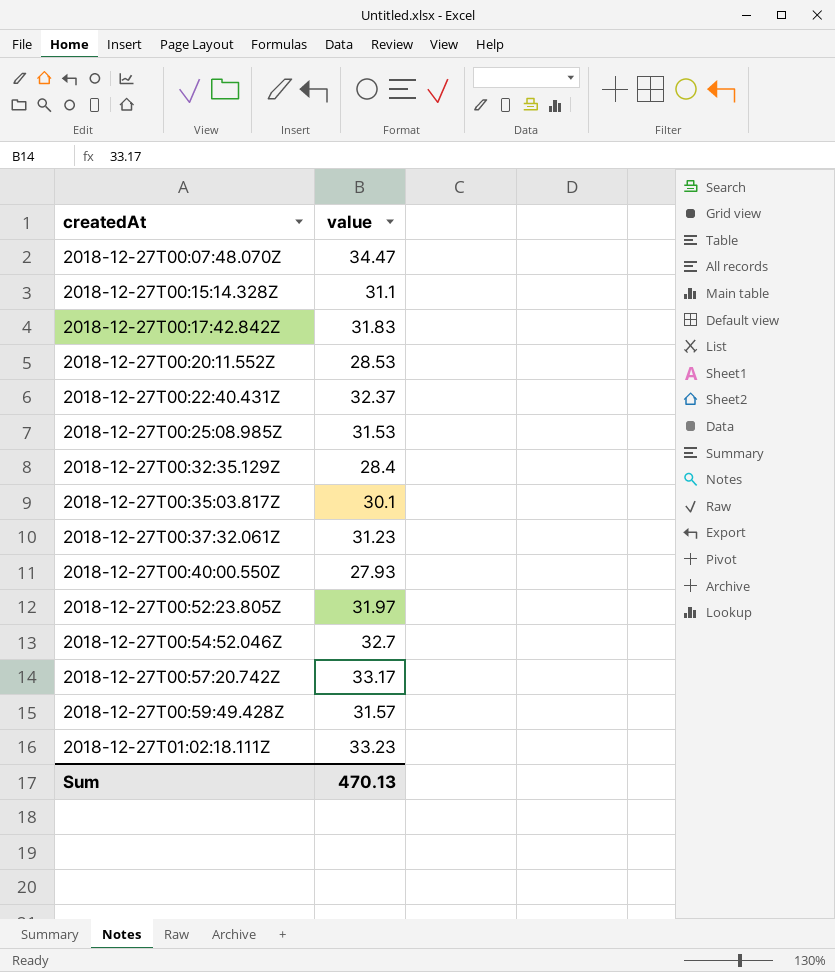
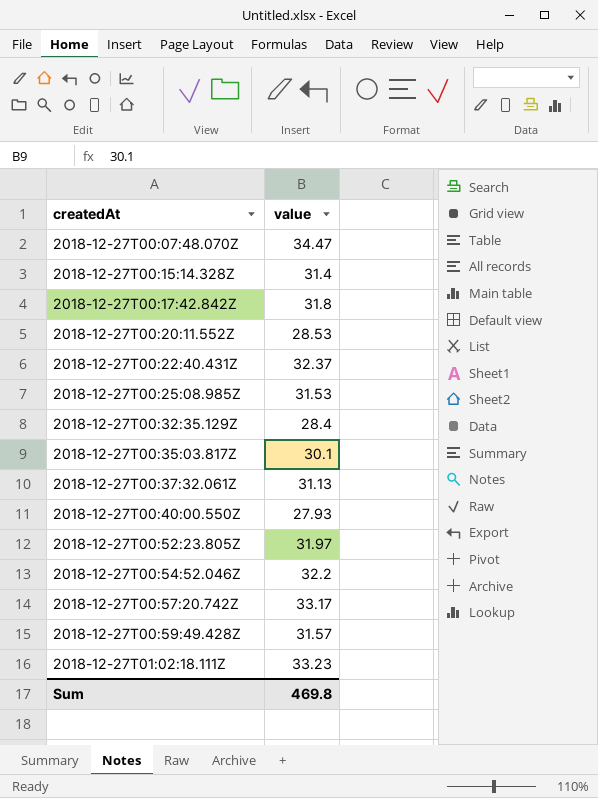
2018-12-27T00:15:14.328Z | value: 31.1 -> 31.4
2018-12-27T00:17:42.842Z | value: 31.83 -> 31.8
2018-12-27T00:37:32.061Z | value: 31.23 -> 31.13
2018-12-27T00:54:52.046Z | value: 32.7 -> 32.2
Sum | value: 470.13 -> 469.8

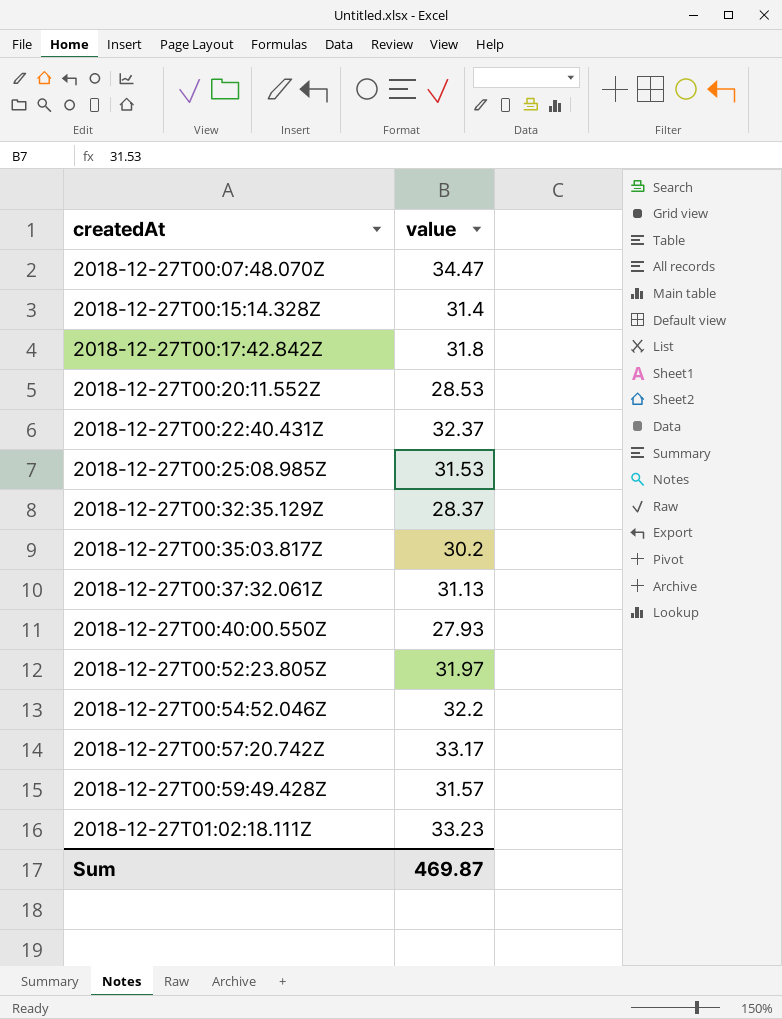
2018-12-27T00:32:35.129Z | value: 28.4 -> 28.37
2018-12-27T00:35:03.817Z | value: 30.1 -> 30.2
Sum | value: 469.8 -> 469.87

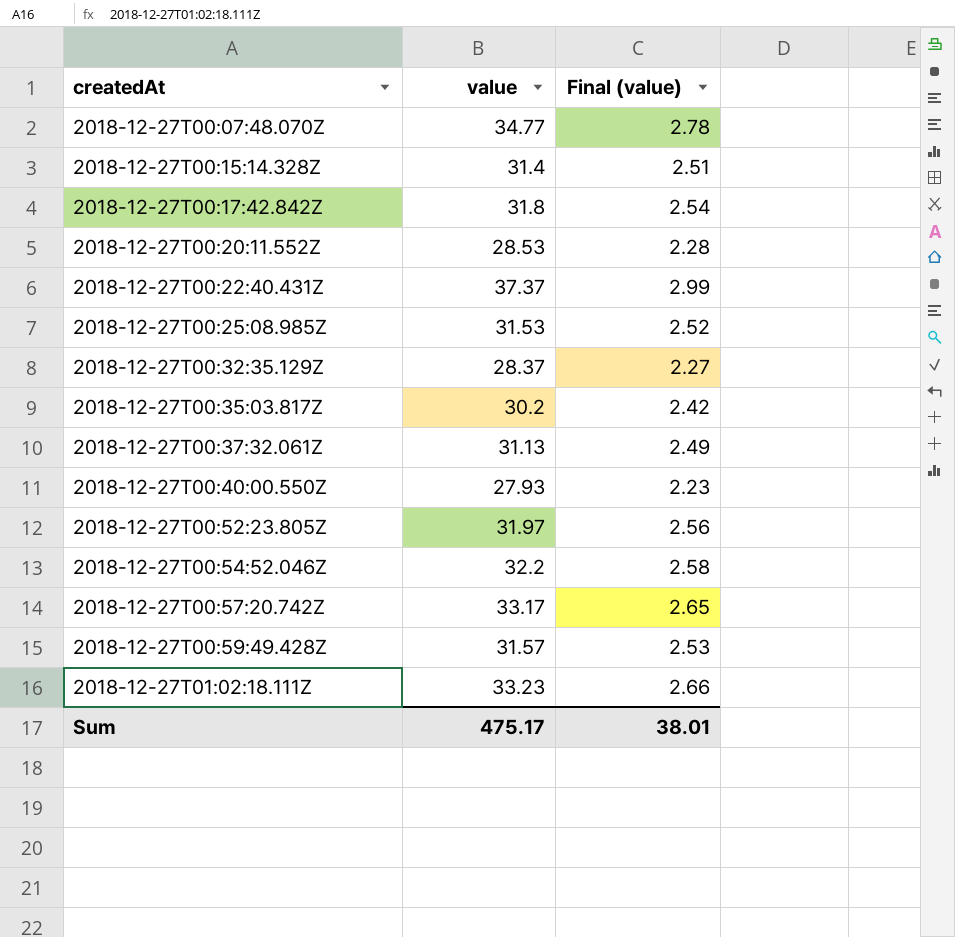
column Final (value) | formula: none -> [value] * 0.08
2018-12-27T00:07:48.070Z | value: 34.47 -> 34.77
2018-12-27T00:22:40.431Z | value: 32.37 -> 37.37
Sum | value: 469.87 -> 475.17

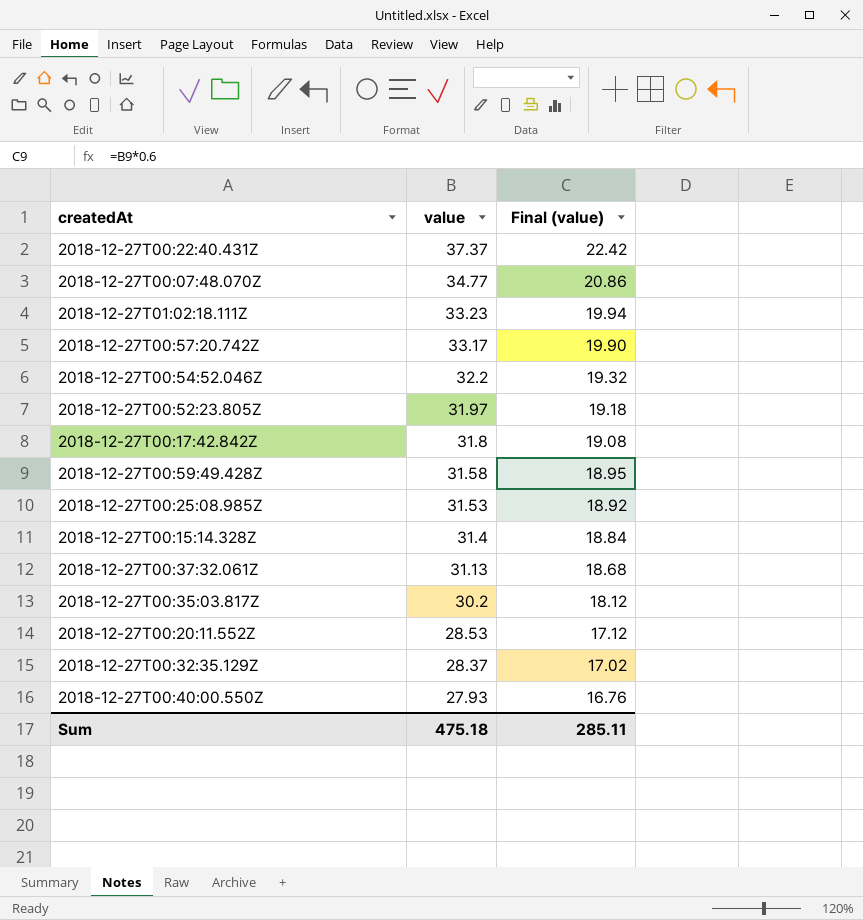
row order: createdAt ascending -> value descending
column Final (value) | formula: [value] * 0.08 -> [value] * 0.6
2018-12-27T00:59:49.428Z | value: 31.57 -> 31.58
Sum | value: 475.17 -> 475.18
Sum | Final (value): 38.01 -> 285.11

